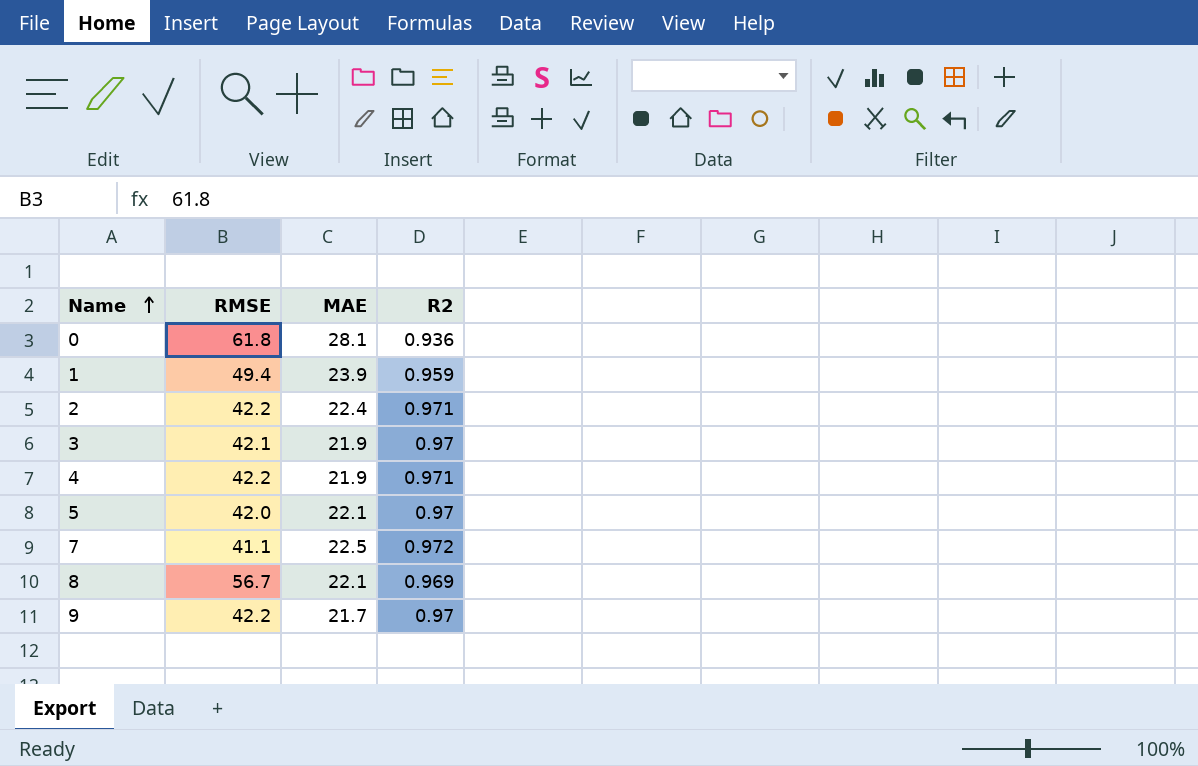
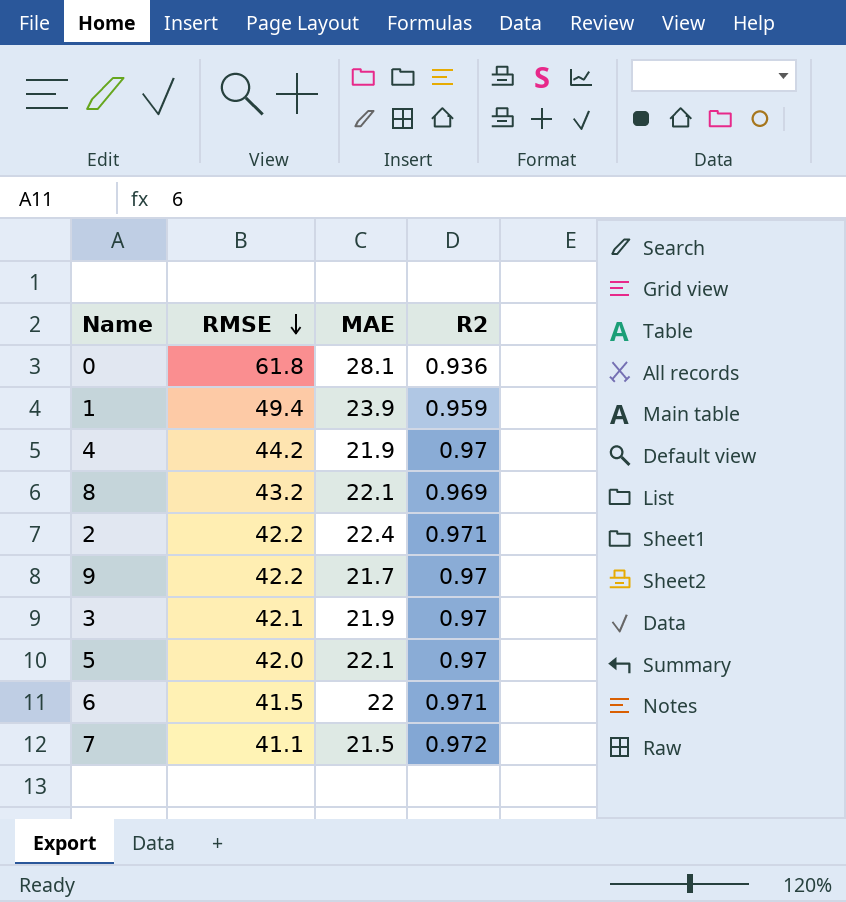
row order: Name ascending -> RMSE descending
4 | RMSE: 42.2 -> 44.2
4 | R2: 0.971 -> 0.97
8 | RMSE: 56.7 -> 43.2
row 6: none -> 41.5 | 22 | 0.971
7 | MAE: 22.5 -> 21.5

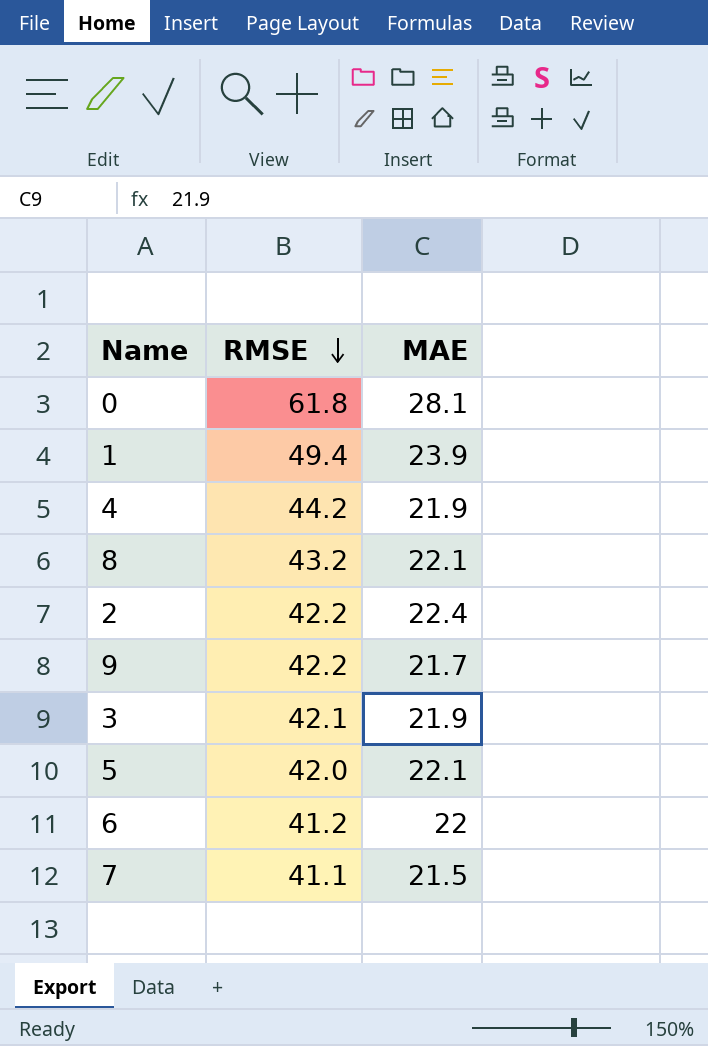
column R2 | position: 4 -> none
6 | RMSE: 41.5 -> 41.2

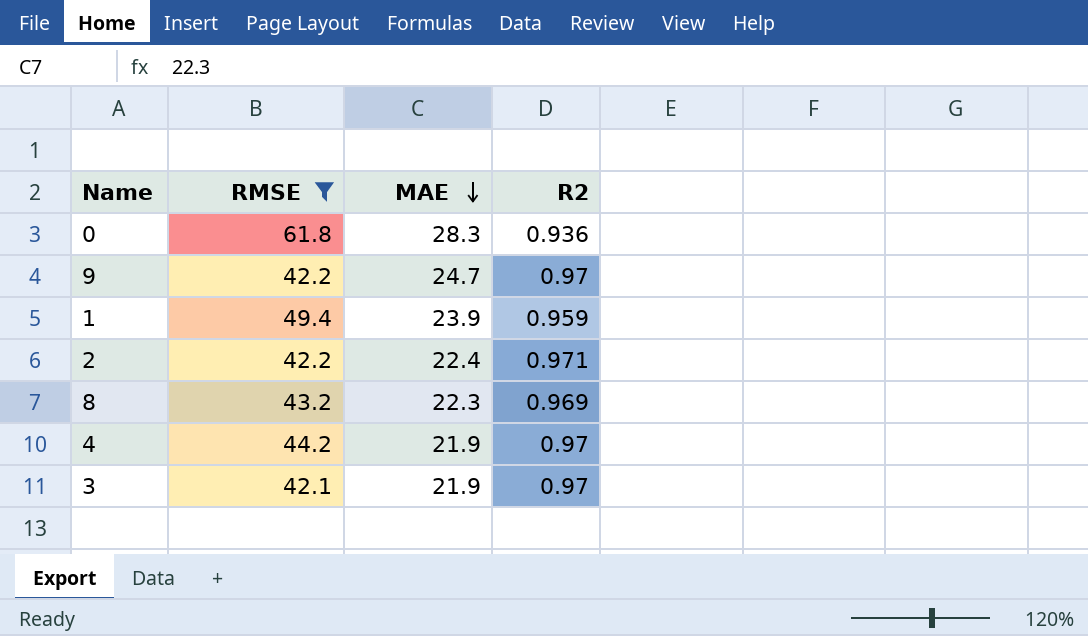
filter: none -> RMSE >= 42.1
row order: RMSE descending -> MAE descending
column R2 | position: none -> 4
0 | MAE: 28.1 -> 28.3
9 | MAE: 21.7 -> 24.7
8 | MAE: 22.1 -> 22.3

